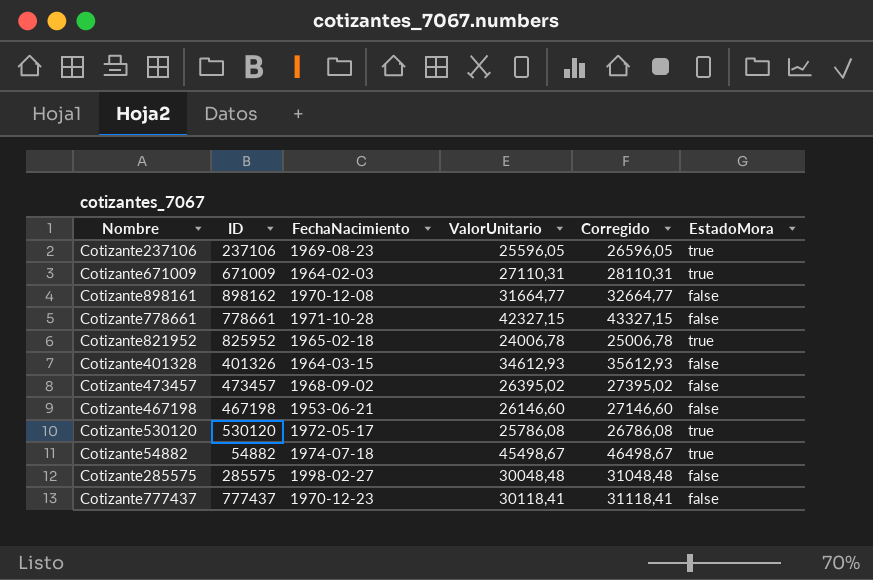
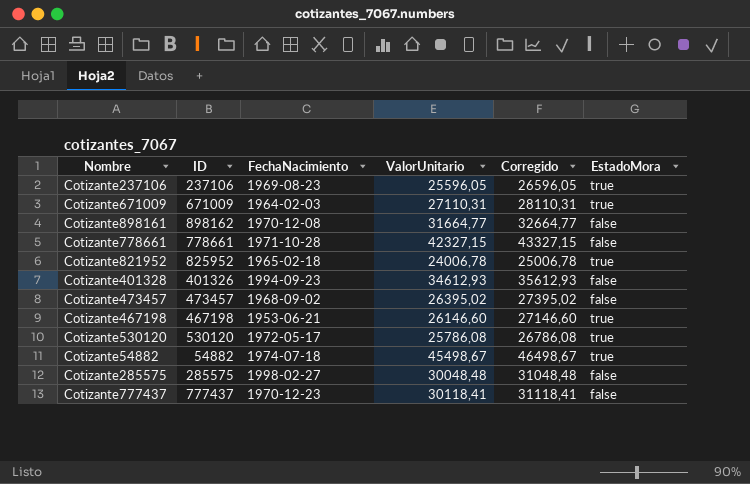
Cotizante401328 | FechaNacimiento: 1964-03-15 -> 1994-09-23
Cotizante467198 | EstadoMora: false -> true

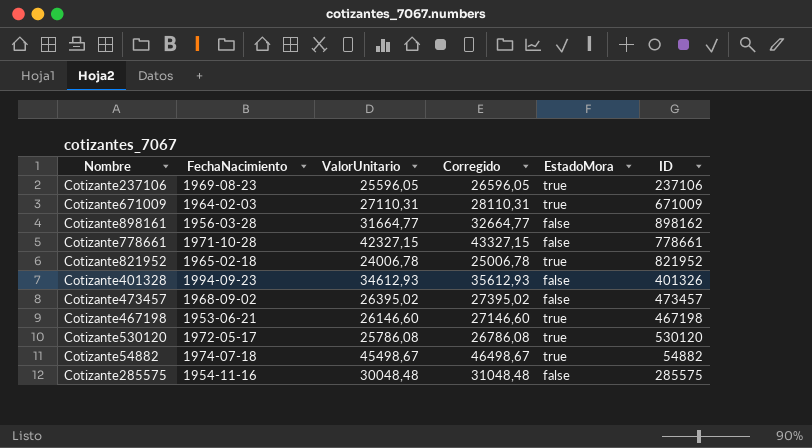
column ID | position: 2 -> 6
row Cotizante777437: 777437 | 1970-12-23 | 30118,41 | 31118,41 | false -> none
Cotizante898161 | FechaNacimiento: 1970-12-08 -> 1956-03-28
Cotizante821952 | ID: 825952 -> 821952
Cotizante285575 | FechaNacimiento: 1998-02-27 -> 1954-11-16

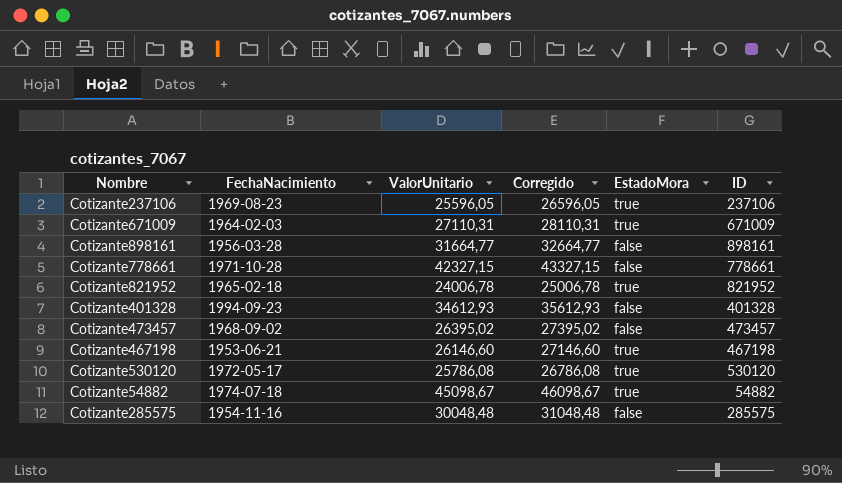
Cotizante898161 | ID: 898162 -> 898161
Cotizante401328 | ID: 401326 -> 401328
Cotizante54882 | ValorUnitario: 45498,67 -> 45098,67
Cotizante54882 | Corregido: 46498,67 -> 46098,67

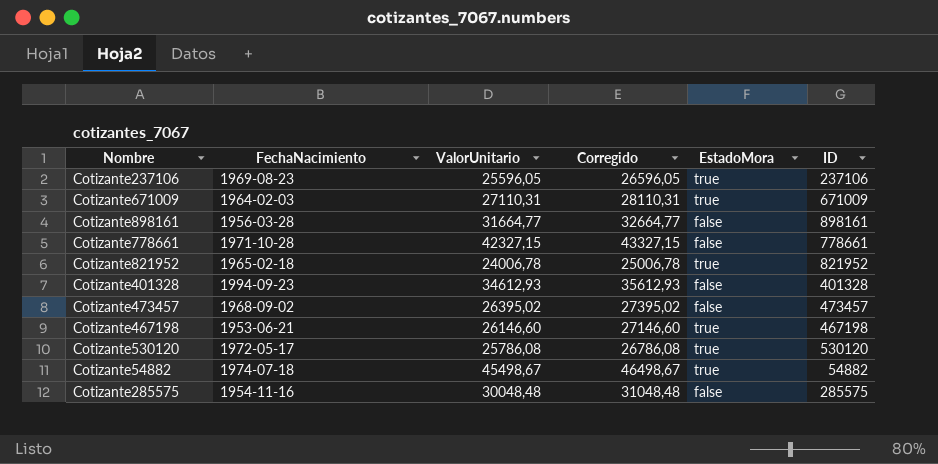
Cotizante54882 | ValorUnitario: 45098,67 -> 45498,67
Cotizante54882 | Corregido: 46098,67 -> 46498,67

